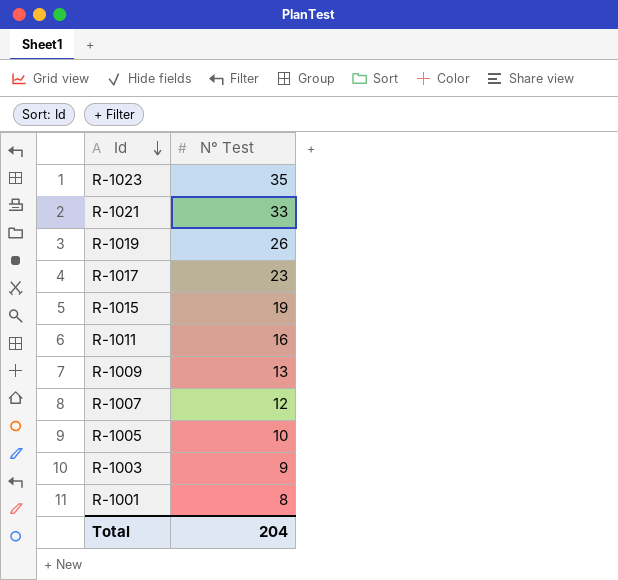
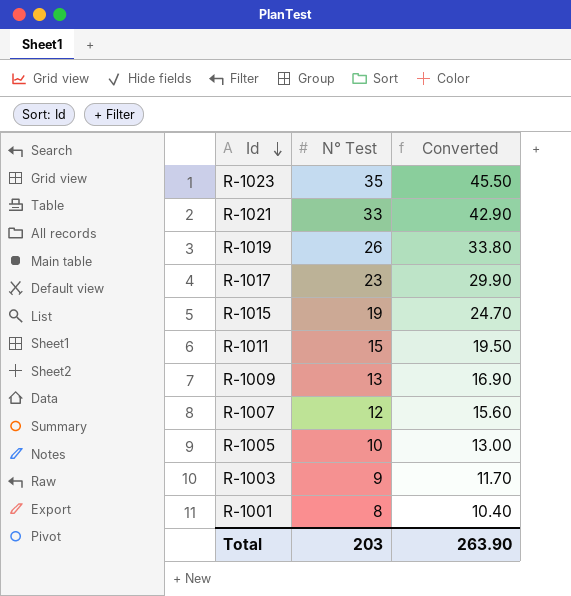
column Converted | formula: none -> [N° Test] * 1.3
R-1011 | N° Test: 16 -> 15
Total | N° Test: 204 -> 203

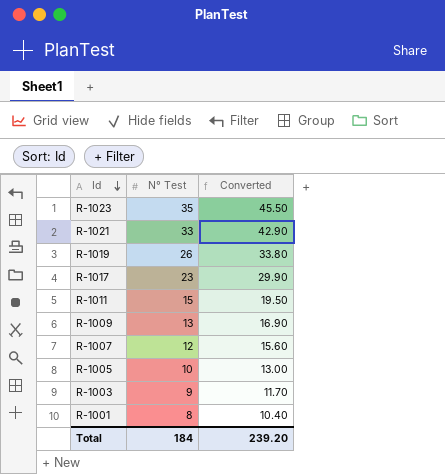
row R-1015: 19 | 24.70 -> none
Total | N° Test: 203 -> 184
Total | Converted: 263.90 -> 239.20

